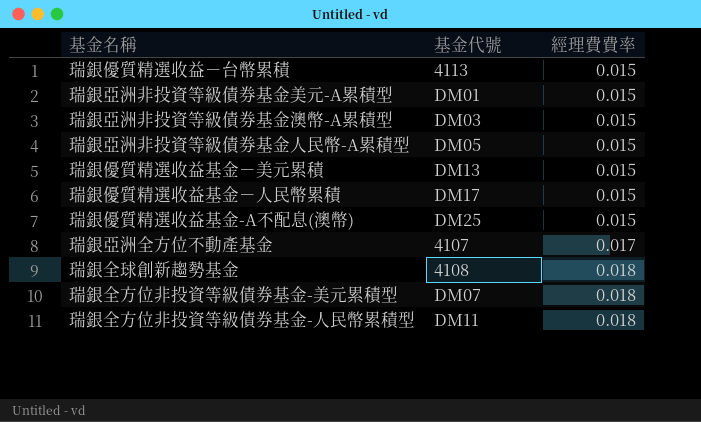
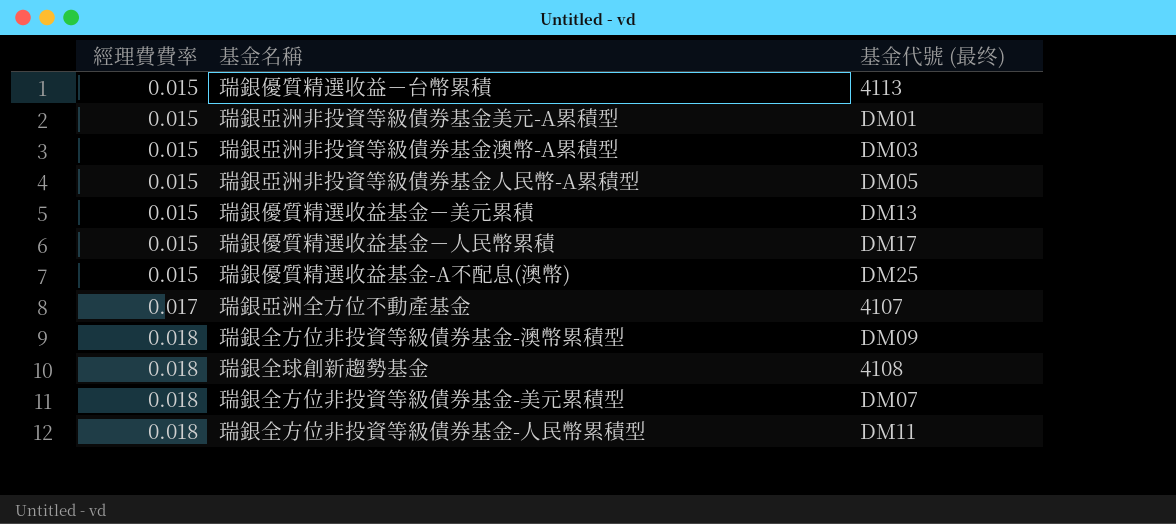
column 經理費費率 | position: 3 -> 1
column name: 基金代號 -> 基金代號 (最终)
row 瑞銀全方位非投資等級債券基金-澳幣累積型: none -> 0.018 | DM09

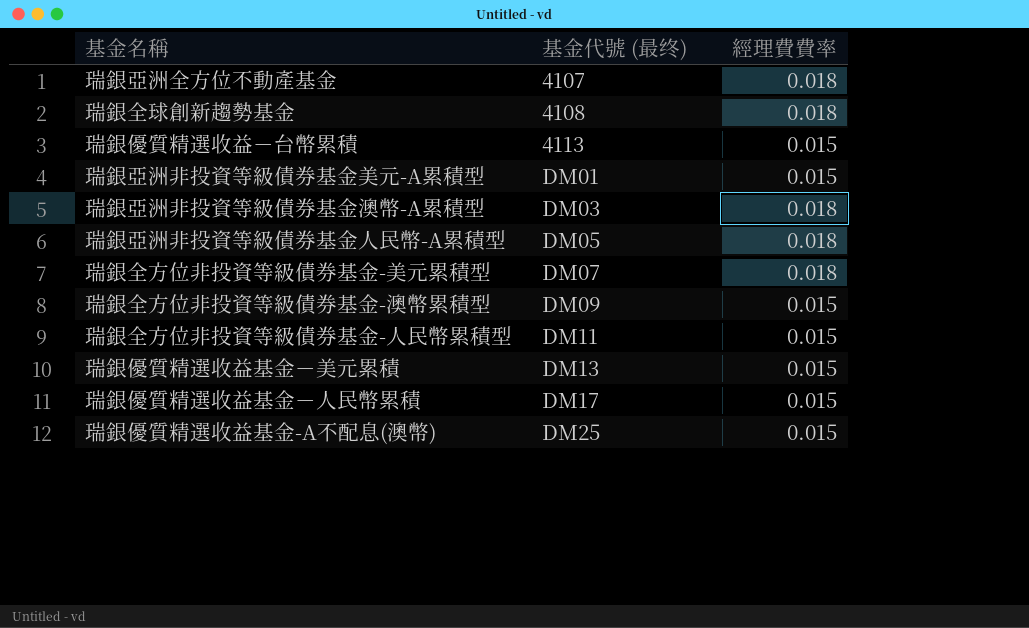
row order: 經理費費率 ascending -> 基金代號 (最终) ascending
column 經理費費率 | position: 1 -> 3
瑞銀亞洲全方位不動產基金 | 經理費費率: 0.017 -> 0.018
瑞銀亞洲非投資等級債券基金澳幣-A累積型 | 經理費費率: 0.015 -> 0.018
瑞銀亞洲非投資等級債券基金人民幣-A累積型 | 經理費費率: 0.015 -> 0.018
瑞銀全方位非投資等級債券基金-澳幣累積型 | 經理費費率: 0.018 -> 0.015
瑞銀全方位非投資等級債券基金-人民幣累積型 | 經理費費率: 0.018 -> 0.015

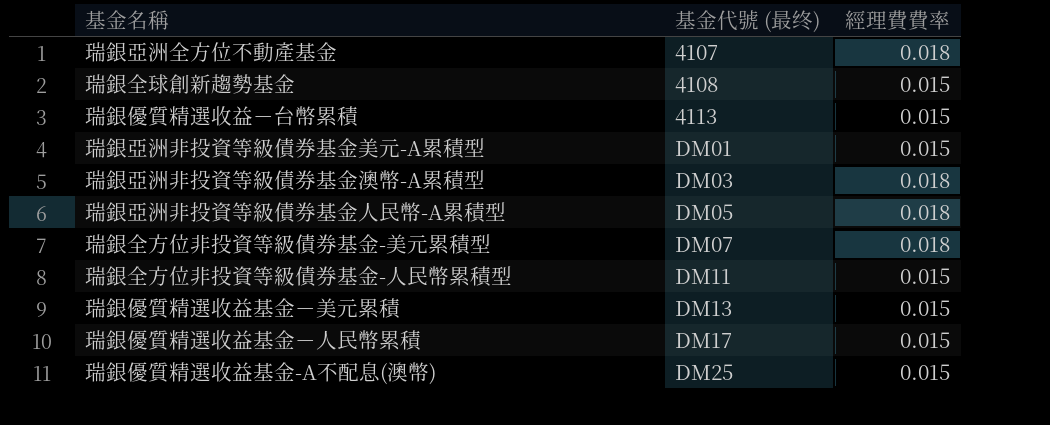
row 瑞銀全方位非投資等級債券基金-澳幣累積型: DM09 | 0.015 -> none
瑞銀全球創新趨勢基金 | 經理費費率: 0.018 -> 0.015

